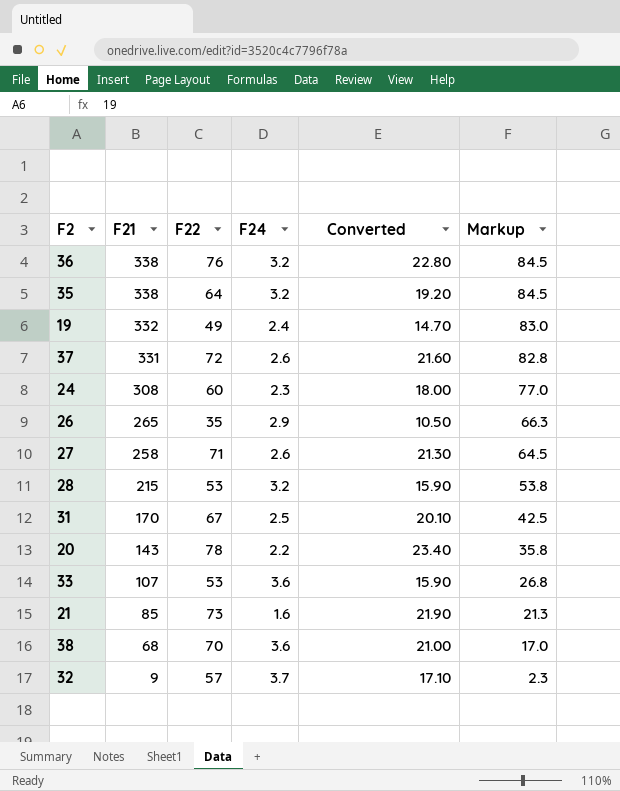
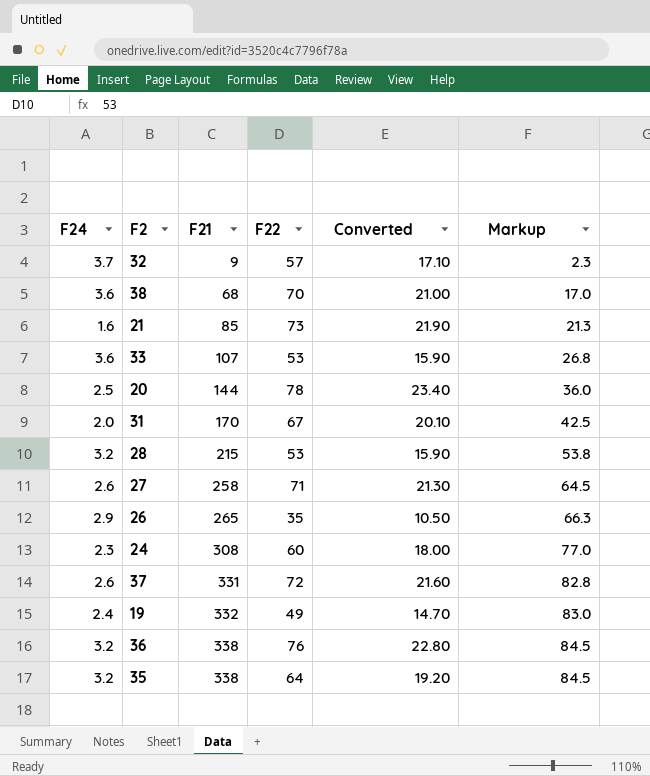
row order: F21 descending -> F21 ascending
column F24 | position: 4 -> 1
20 | F24: 2.2 -> 2.5
20 | F21: 143 -> 144
20 | Markup: 35.8 -> 36.0
31 | F24: 2.5 -> 2.0

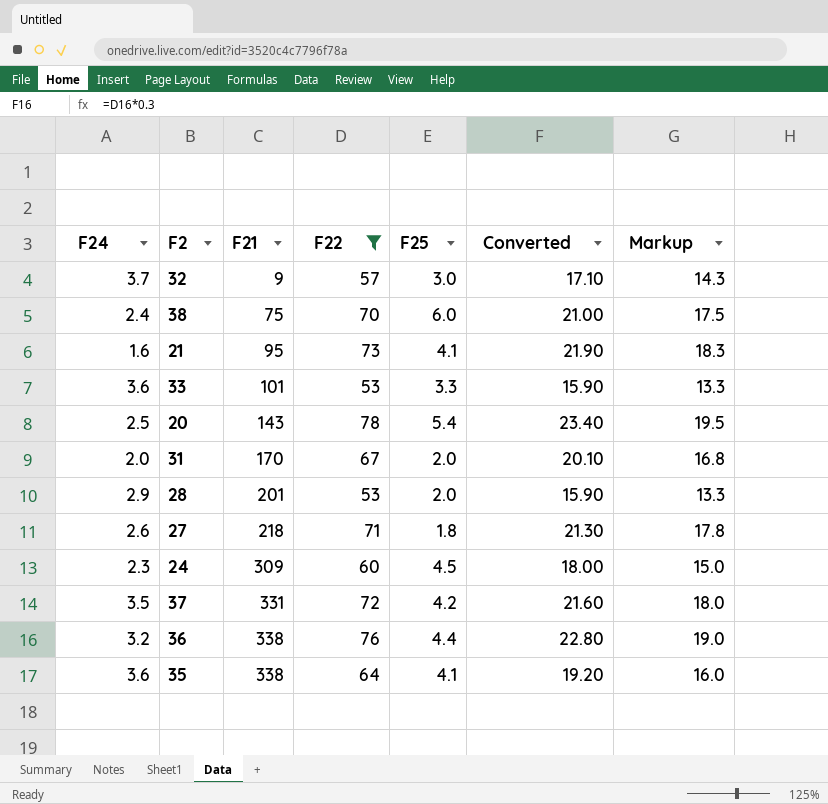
filter: none -> F22 >= 53
column F25 | position: none -> 5
column Markup | formula: [F21] * 0.25 -> [F22] * 0.25
38 | F24: 3.6 -> 2.4
38 | F21: 68 -> 75
21 | F21: 85 -> 95
33 | F21: 107 -> 101
20 | F21: 144 -> 143
28 | F24: 3.2 -> 2.9
28 | F21: 215 -> 201
27 | F21: 258 -> 218
24 | F21: 308 -> 309
37 | F24: 2.6 -> 3.5
35 | F24: 3.2 -> 3.6

